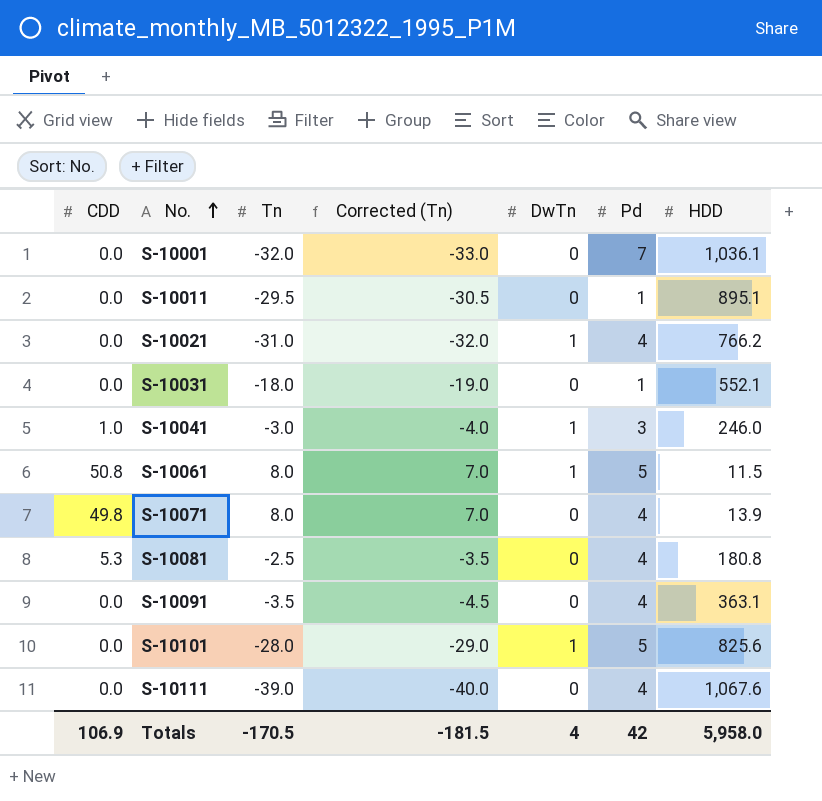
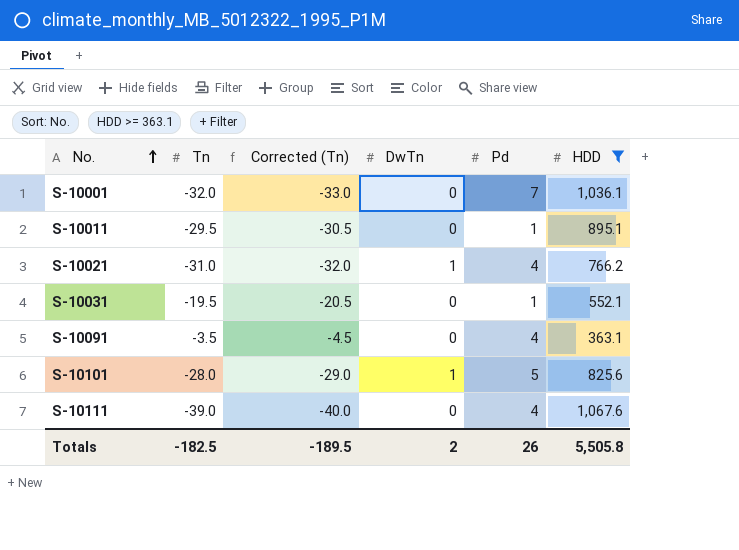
filter: none -> HDD >= 363.1
column CDD | position: 1 -> none
S-10031 | Tn: -18.0 -> -19.5
S-10031 | Corrected (Tn): -19.0 -> -20.5
Totals | Tn: -170.5 -> -182.5
Totals | Corrected (Tn): -181.5 -> -189.5
Totals | DwTn: 4 -> 2
Totals | Pd: 42 -> 26
Totals | HDD: 5,958.0 -> 5,505.8

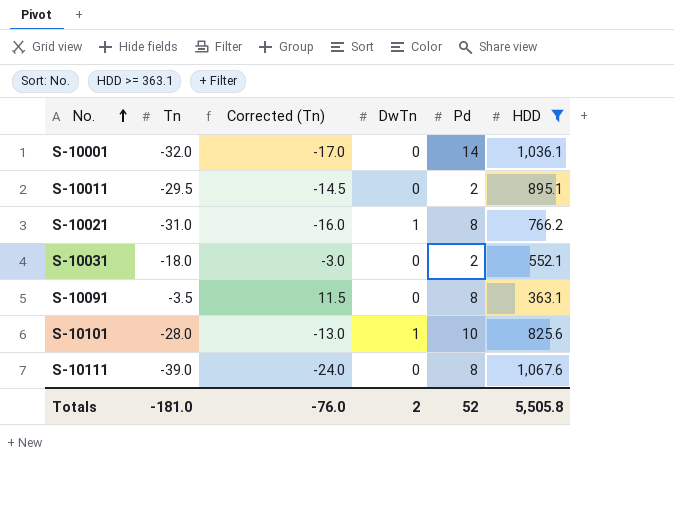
column Corrected (Tn) | formula: [Tn] - 1 -> [Tn] + 15
S-10001 | Pd: 7 -> 14
S-10011 | Pd: 1 -> 2
S-10021 | Pd: 4 -> 8
S-10031 | Tn: -19.5 -> -18.0
S-10031 | Pd: 1 -> 2
S-10091 | Pd: 4 -> 8
S-10101 | Pd: 5 -> 10
S-10111 | Pd: 4 -> 8
Totals | Tn: -182.5 -> -181.0
Totals | Corrected (Tn): -189.5 -> -76.0
Totals | Pd: 26 -> 52

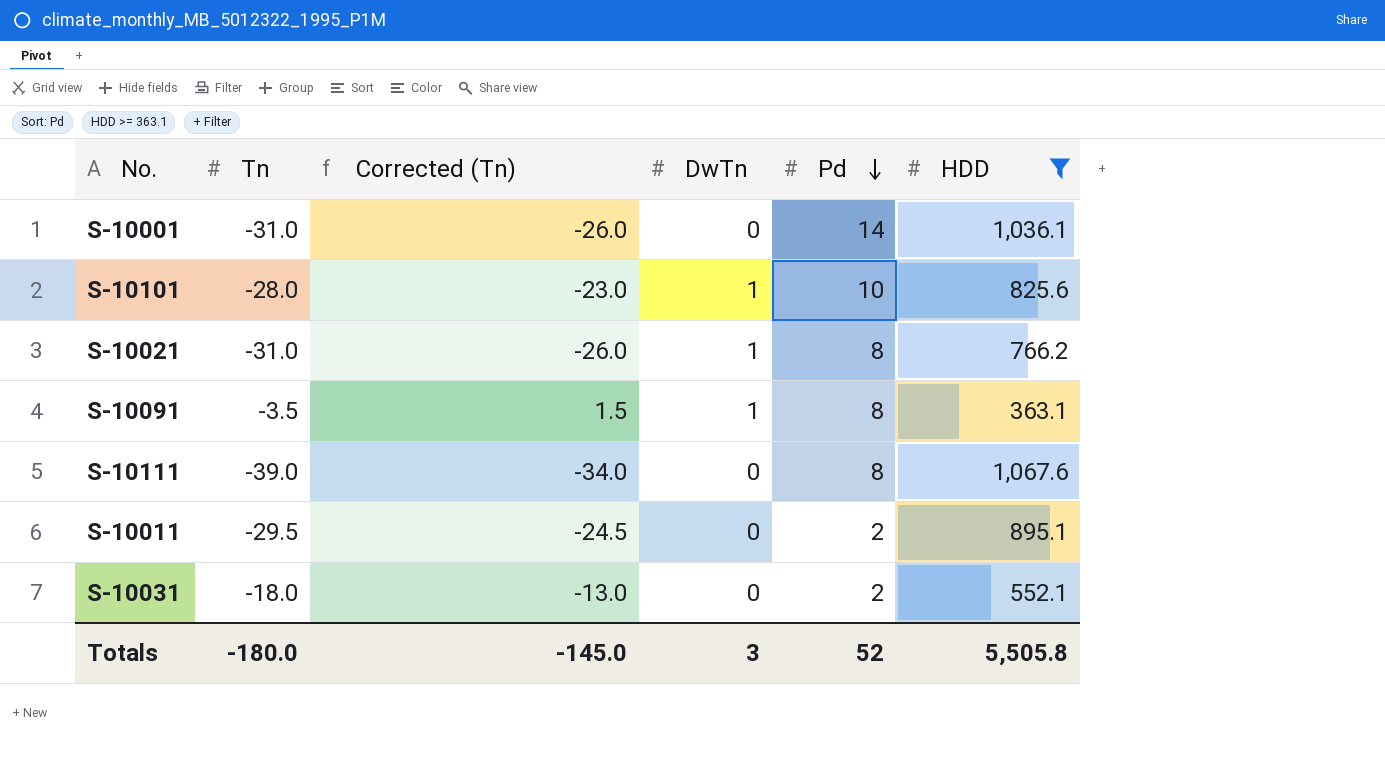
row order: No. ascending -> Pd descending
column Corrected (Tn) | formula: [Tn] + 15 -> [Tn] + 5
S-10001 | Tn: -32.0 -> -31.0
S-10091 | DwTn: 0 -> 1
Totals | Tn: -181.0 -> -180.0
Totals | Corrected (Tn): -76.0 -> -145.0
Totals | DwTn: 2 -> 3

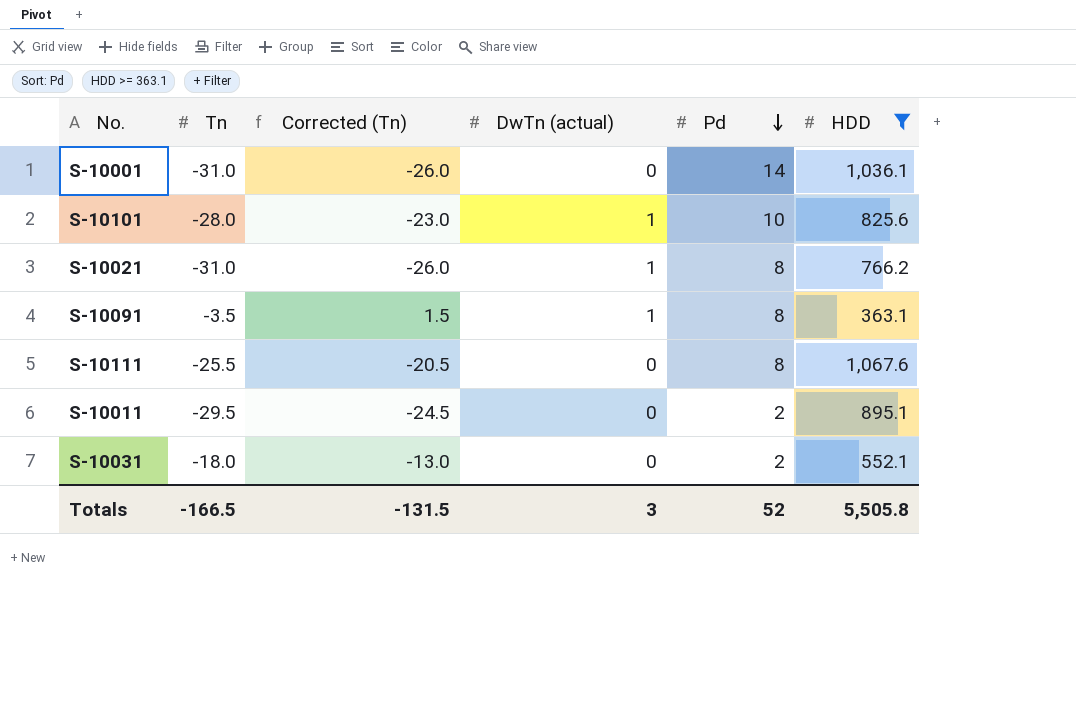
column name: DwTn -> DwTn (actual)
S-10111 | Tn: -39.0 -> -25.5
S-10111 | Corrected (Tn): -34.0 -> -20.5
Totals | Tn: -180.0 -> -166.5
Totals | Corrected (Tn): -145.0 -> -131.5

